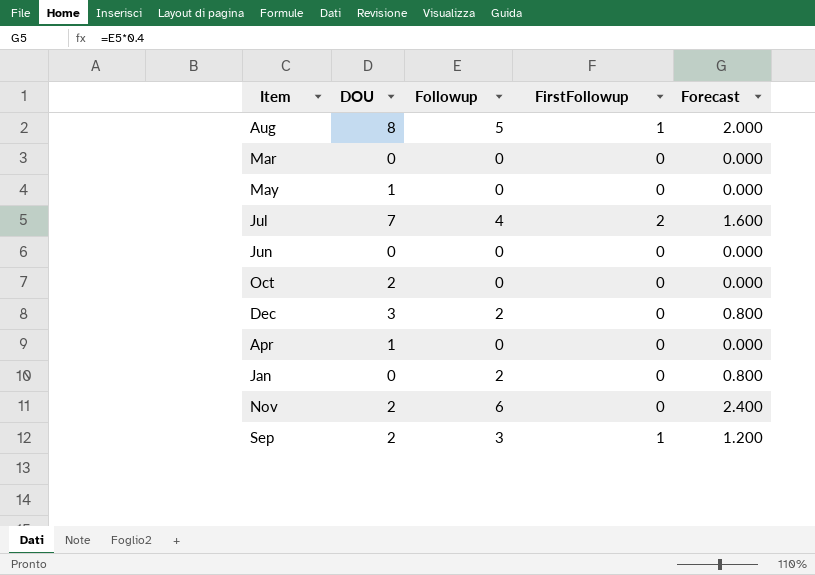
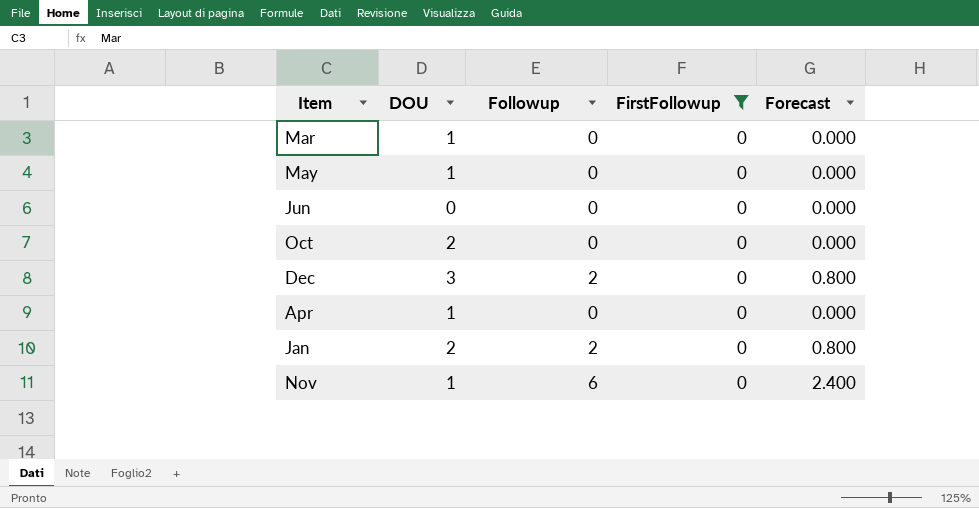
filter: none -> FirstFollowup = 0
Mar | DOU: 0 -> 1
Jan | DOU: 0 -> 2
Nov | DOU: 2 -> 1

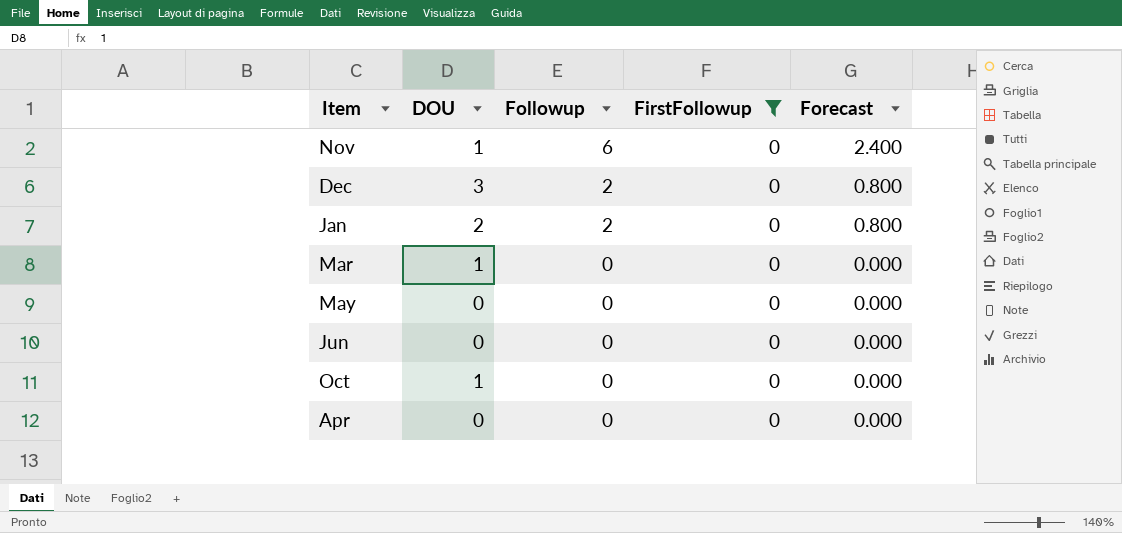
row order: none -> Followup descending
May | DOU: 1 -> 0
Oct | DOU: 2 -> 1
Apr | DOU: 1 -> 0

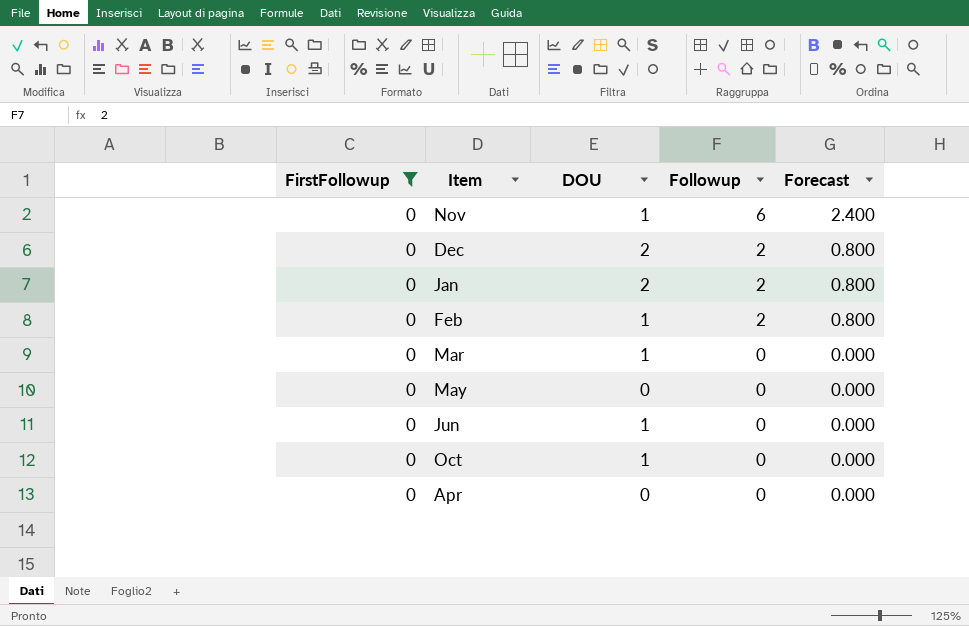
column FirstFollowup | position: 4 -> 1
Dec | DOU: 3 -> 2
row Feb: none -> 0 | 1 | 2 | 0.800
Jun | DOU: 0 -> 1

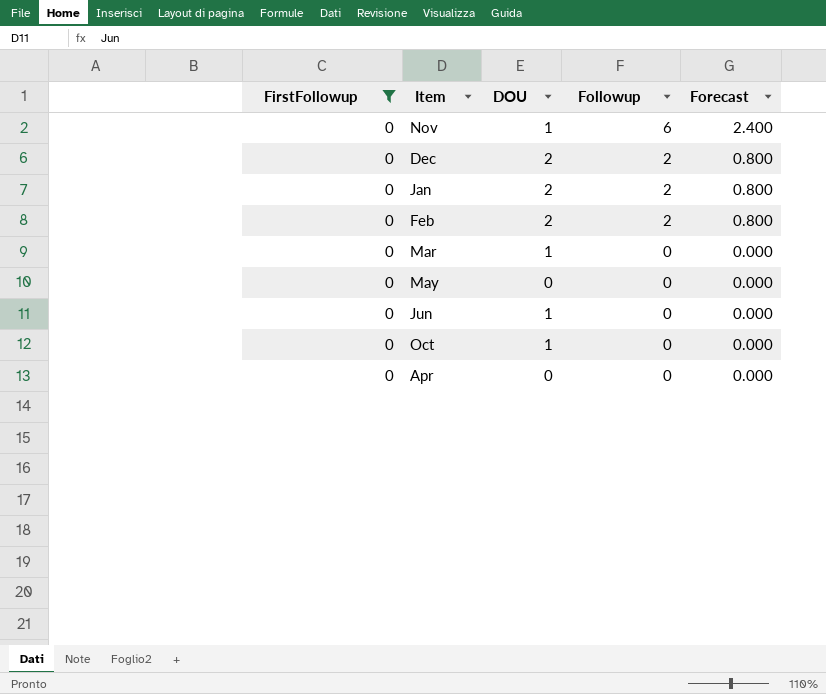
Feb | DOU: 1 -> 2

